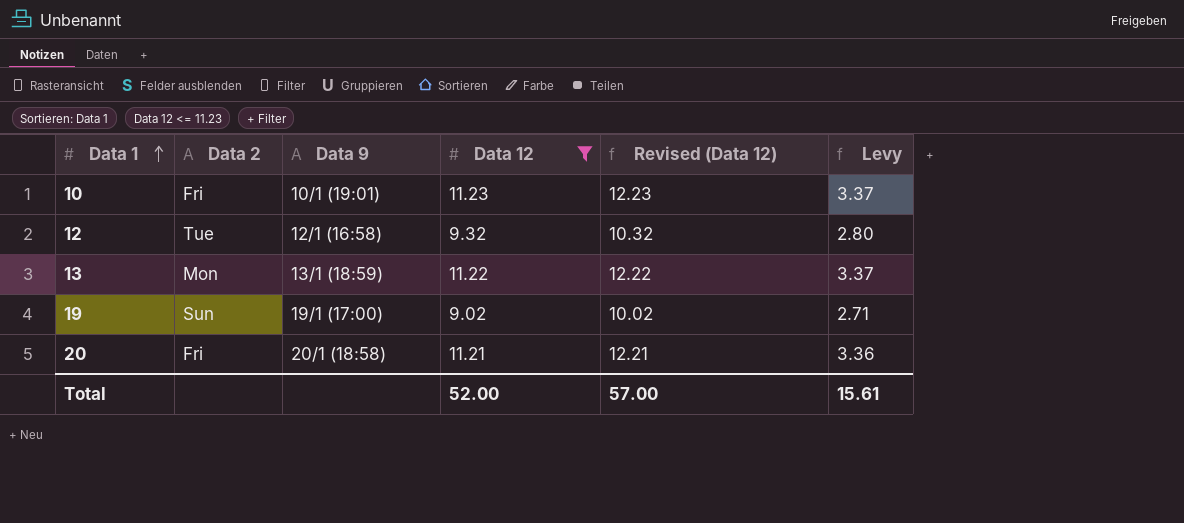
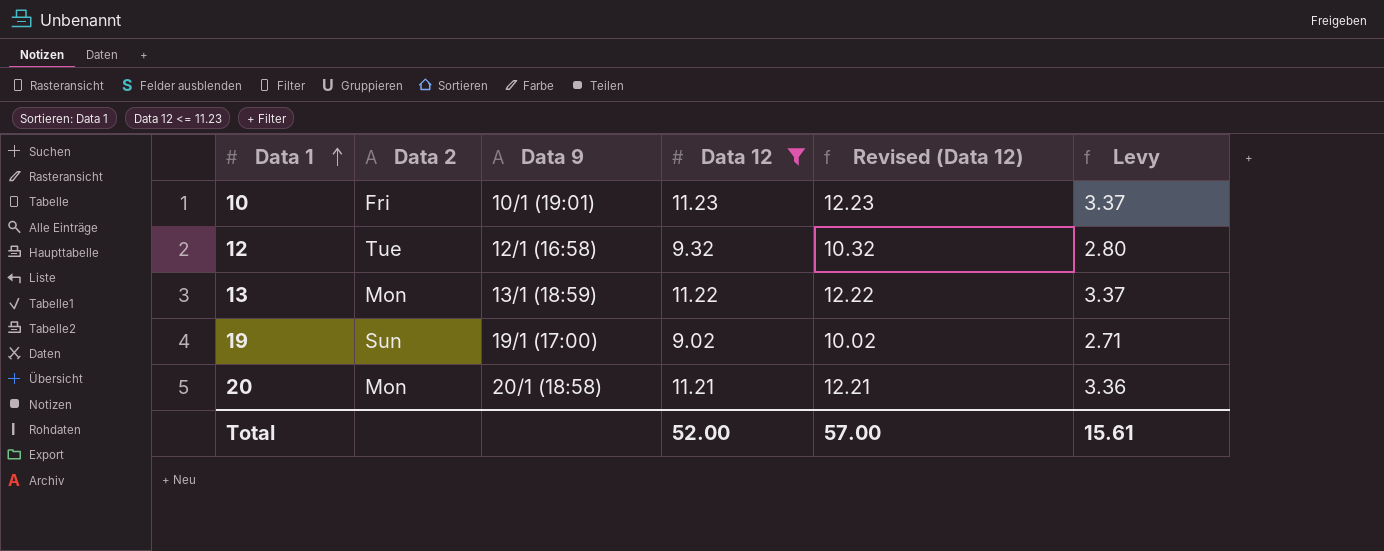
20 | Data 2: Fri -> Mon

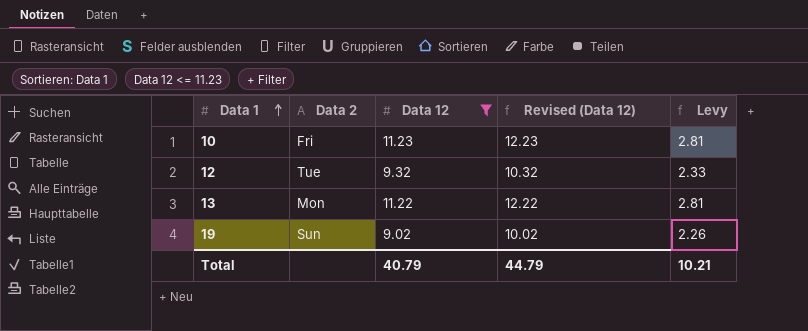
column Data 9 | position: 3 -> none
column Levy | formula: [Data 12] * 0.3 -> [Data 12] * 0.25
row 20: Mon | 20/1 (18:58) | 11.21 | 12.21 | 3.36 -> none
Total | Data 12: 52.00 -> 40.79
Total | Revised (Data 12): 57.00 -> 44.79
Total | Levy: 15.61 -> 10.21

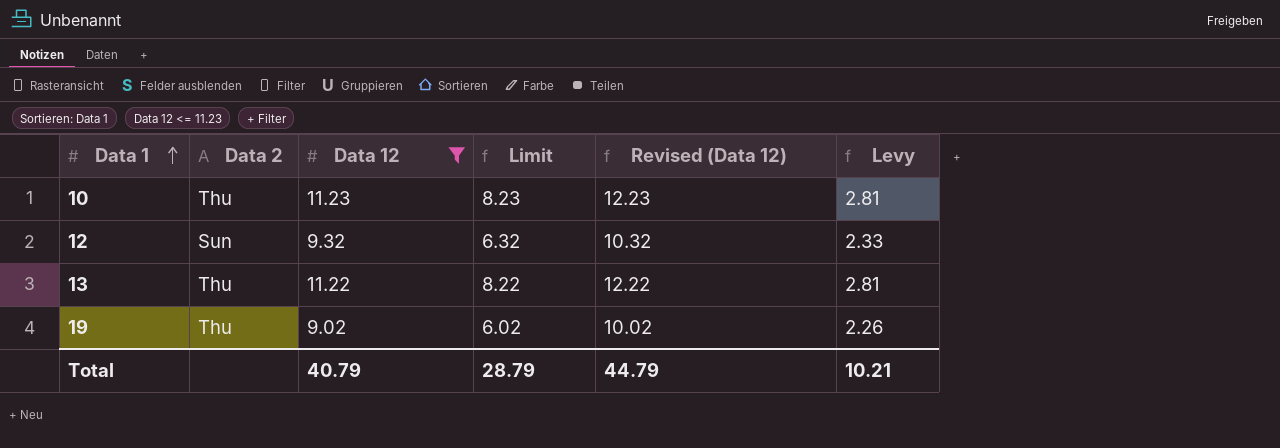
column Limit | formula: none -> [Data 12] - 3
10 | Data 2: Fri -> Thu
12 | Data 2: Tue -> Sun
13 | Data 2: Mon -> Thu
19 | Data 2: Sun -> Thu

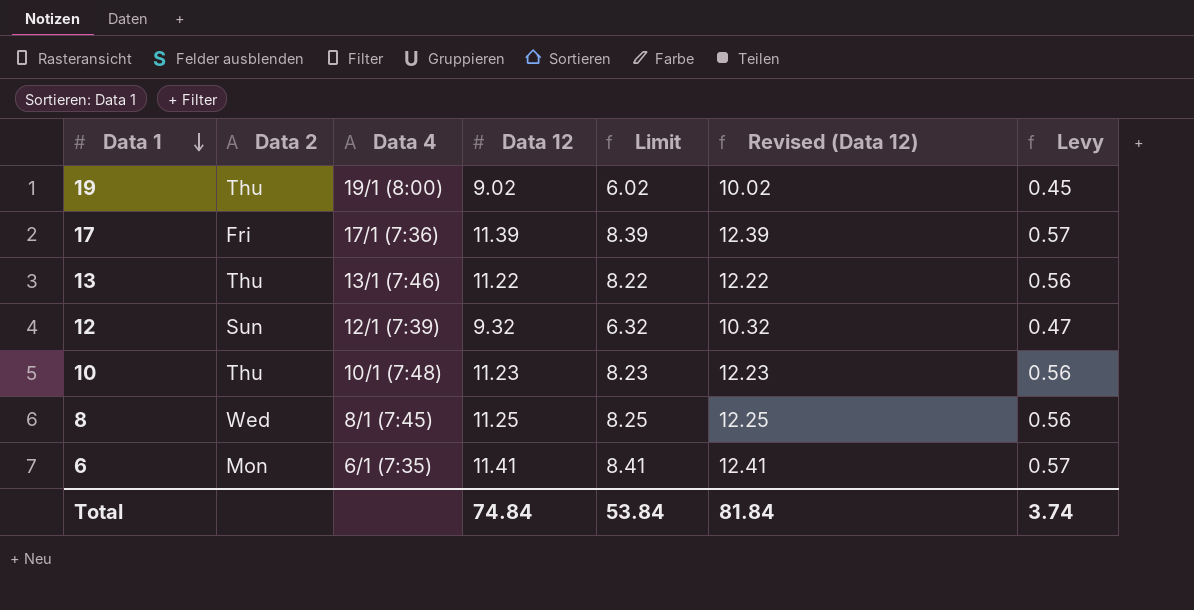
filter: Data 12 <= 11.23 -> none
row order: Data 1 ascending -> Data 1 descending
column Data 4 | position: none -> 3
column Levy | formula: [Data 12] * 0.25 -> [Data 12] * 0.05
Total | Data 12: 40.79 -> 74.84
Total | Limit: 28.79 -> 53.84
Total | Revised (Data 12): 44.79 -> 81.84
Total | Levy: 10.21 -> 3.74

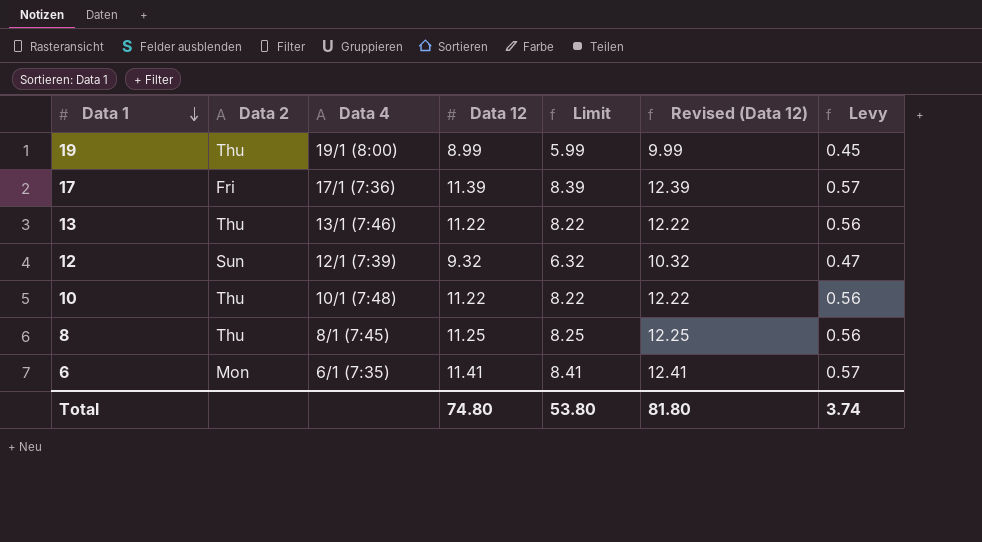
19 | Data 12: 9.02 -> 8.99
19 | Limit: 6.02 -> 5.99
19 | Revised (Data 12): 10.02 -> 9.99
10 | Data 12: 11.23 -> 11.22
10 | Limit: 8.23 -> 8.22
10 | Revised (Data 12): 12.23 -> 12.22
8 | Data 2: Wed -> Thu
Total | Data 12: 74.84 -> 74.80
Total | Limit: 53.84 -> 53.80
Total | Revised (Data 12): 81.84 -> 81.80

